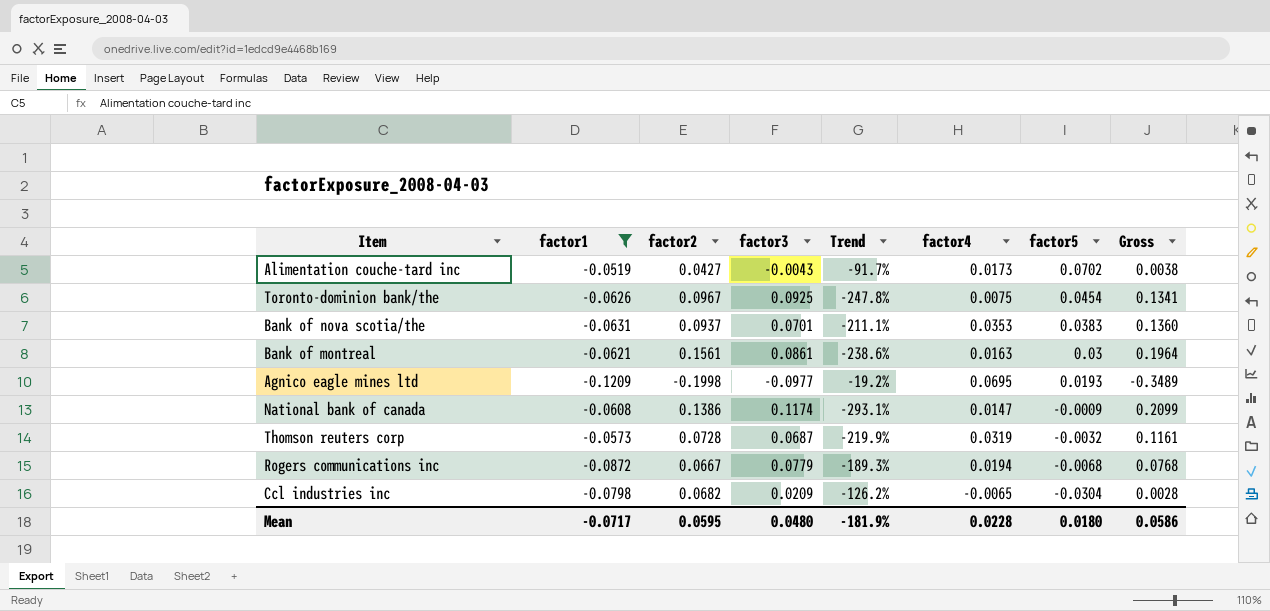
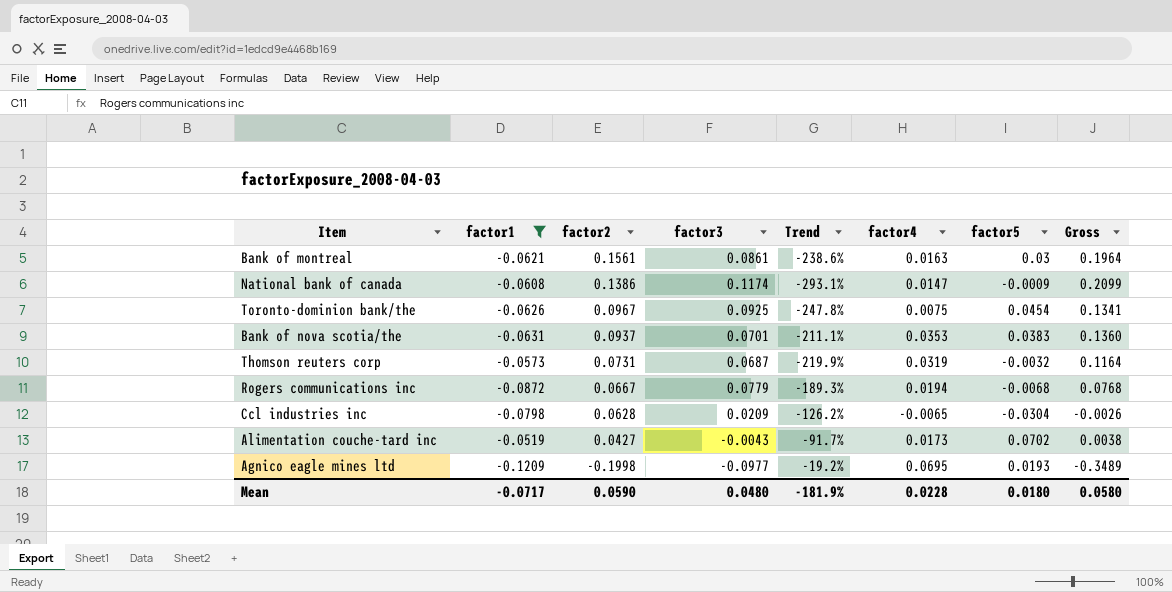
row order: factor5 descending -> factor2 descending
Thomson reuters corp | factor2: 0.0728 -> 0.0731
Thomson reuters corp | Gross: 0.1161 -> 0.1164
Ccl industries inc | factor2: 0.0682 -> 0.0628
Ccl industries inc | Gross: 0.0028 -> -0.0026
Mean | factor2: 0.0595 -> 0.0590
Mean | Gross: 0.0586 -> 0.0580

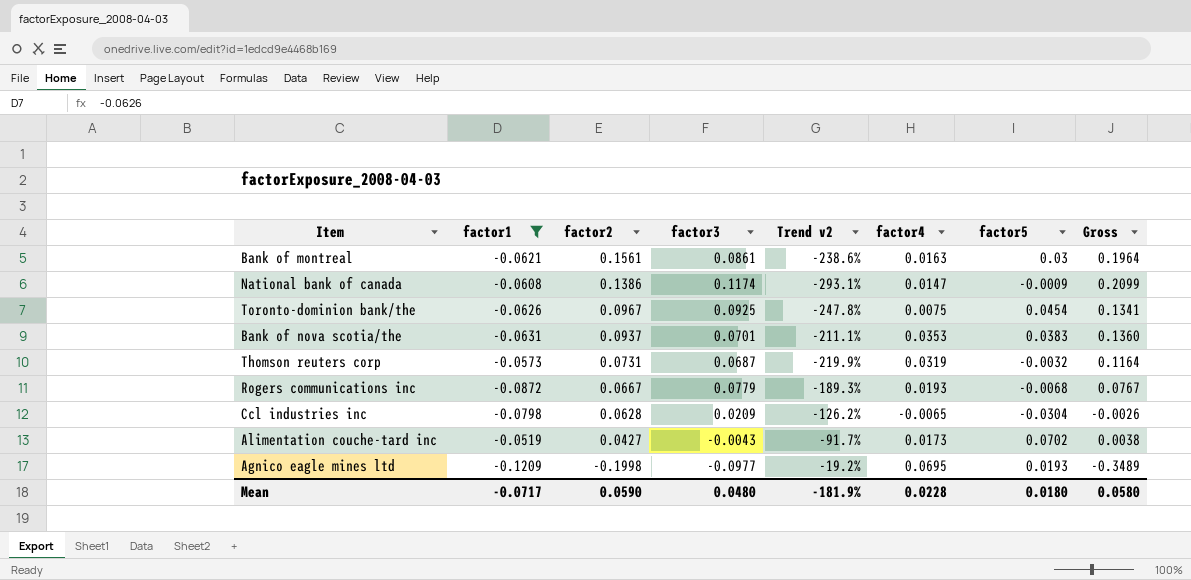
column name: Trend -> Trend v2
Rogers communications inc | factor4: 0.0194 -> 0.0193
Rogers communications inc | Gross: 0.0768 -> 0.0767

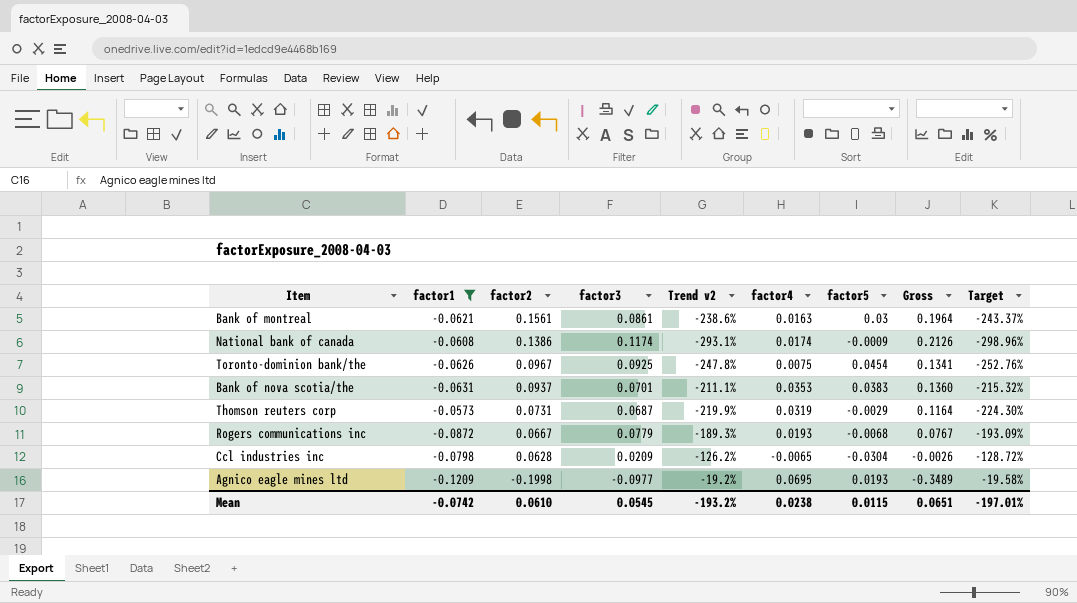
column Target | formula: none -> [Trend v2] * 1.02
row Alimentation couche-tard inc: -0.0519 | 0.0427 | -0.0043 | -91.7% | 0.0173 | 0.0702 | 0.0038 -> none
National bank of canada | factor4: 0.0147 -> 0.0174
National bank of canada | Gross: 0.2099 -> 0.2126
Thomson reuters corp | factor5: -0.0032 -> -0.0029
Mean | factor1: -0.0717 -> -0.0742
Mean | factor2: 0.0590 -> 0.0610
Mean | factor3: 0.0480 -> 0.0545
Mean | Trend v2: -181.9% -> -193.2%
Mean | factor4: 0.0228 -> 0.0238
Mean | factor5: 0.0180 -> 0.0115
Mean | Gross: 0.0580 -> 0.0651

